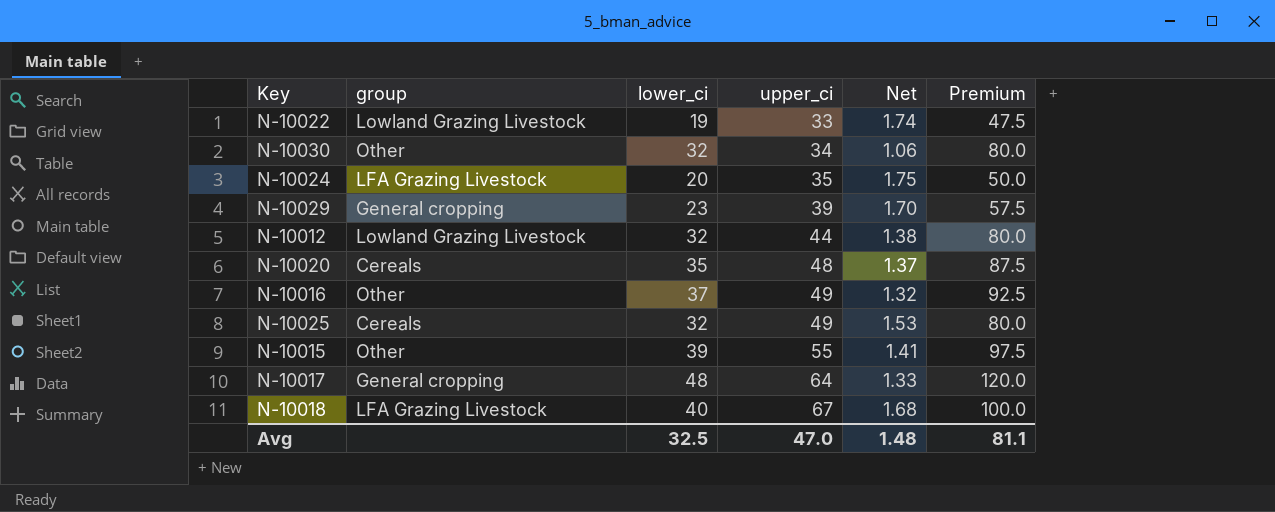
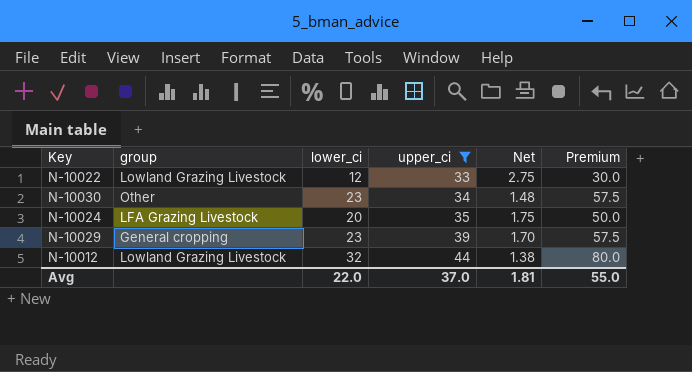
filter: none -> upper_ci <= 44
N-10022 | lower_ci: 19 -> 12
N-10022 | Net: 1.74 -> 2.75
N-10022 | Premium: 47.5 -> 30.0
N-10030 | lower_ci: 32 -> 23
N-10030 | Net: 1.06 -> 1.48
N-10030 | Premium: 80.0 -> 57.5
Avg | lower_ci: 32.5 -> 22.0
Avg | upper_ci: 47.0 -> 37.0
Avg | Net: 1.48 -> 1.81
Avg | Premium: 81.1 -> 55.0

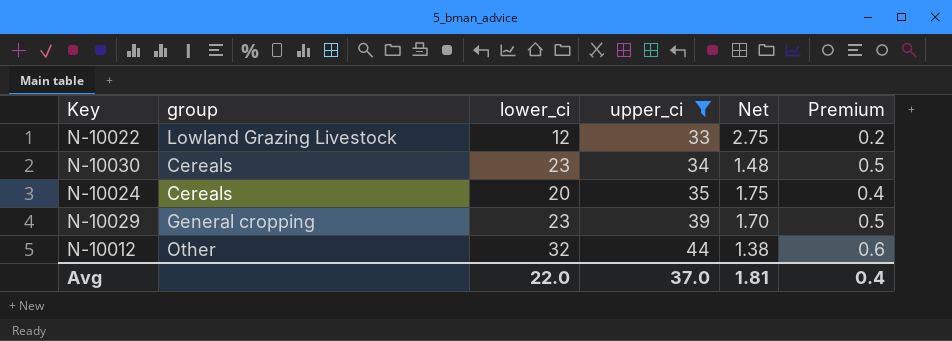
column Premium | formula: [lower_ci] * 2.5 -> [lower_ci] * 0.02
N-10030 | group: Other -> Cereals
N-10024 | group: LFA Grazing Livestock -> Cereals
N-10012 | group: Lowland Grazing Livestock -> Other
Avg | Premium: 55.0 -> 0.4

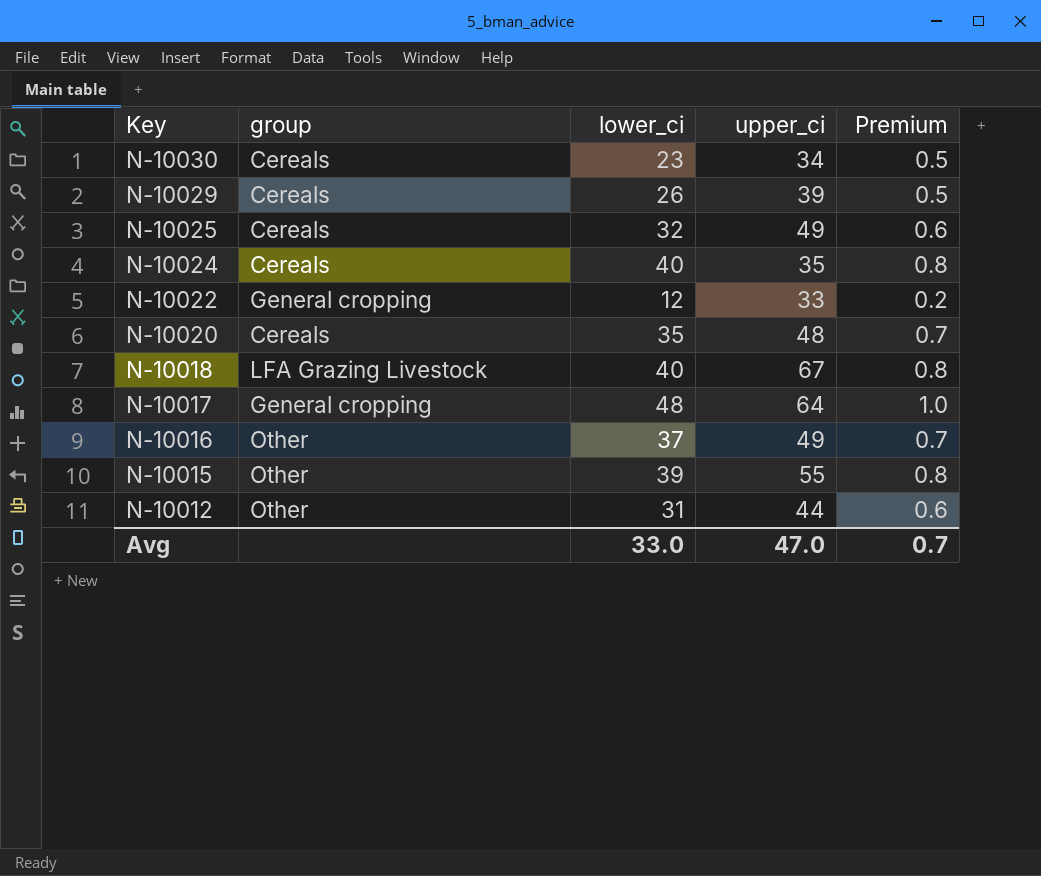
filter: upper_ci <= 44 -> none
row order: upper_ci ascending -> Key descending
column Net | formula: [upper_ci] / [lower_ci] -> none
N-10029 | group: General cropping -> Cereals
N-10029 | lower_ci: 23 -> 26
N-10024 | lower_ci: 20 -> 40
N-10024 | Premium: 0.4 -> 0.8
N-10022 | group: Lowland Grazing Livestock -> General cropping
N-10012 | lower_ci: 32 -> 31
Avg | lower_ci: 22.0 -> 33.0
Avg | upper_ci: 37.0 -> 47.0
Avg | Premium: 0.4 -> 0.7

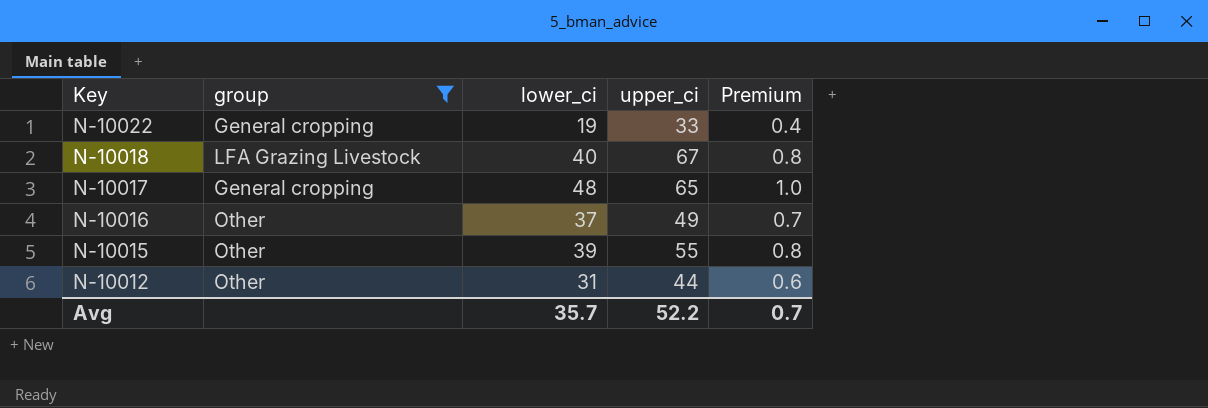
filter: none -> group != Cereals
N-10022 | lower_ci: 12 -> 19
N-10022 | Premium: 0.2 -> 0.4
N-10017 | upper_ci: 64 -> 65
Avg | lower_ci: 33.0 -> 35.7
Avg | upper_ci: 47.0 -> 52.2

